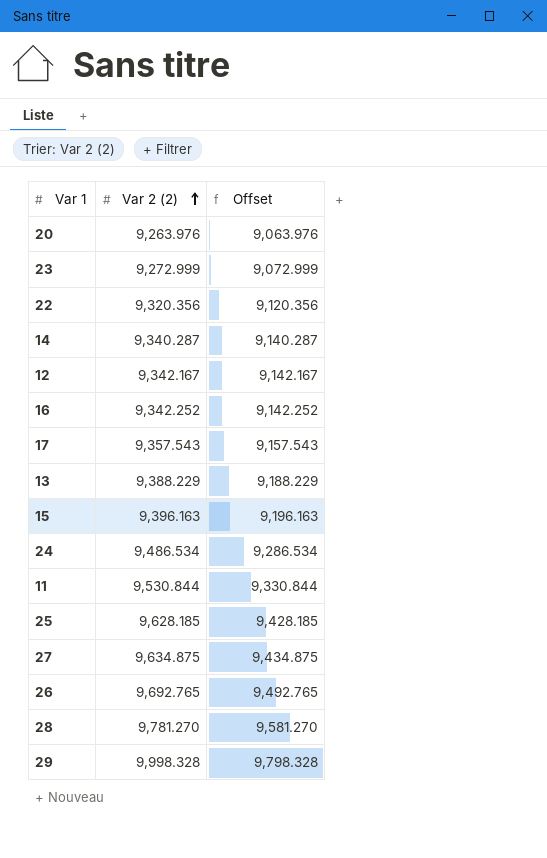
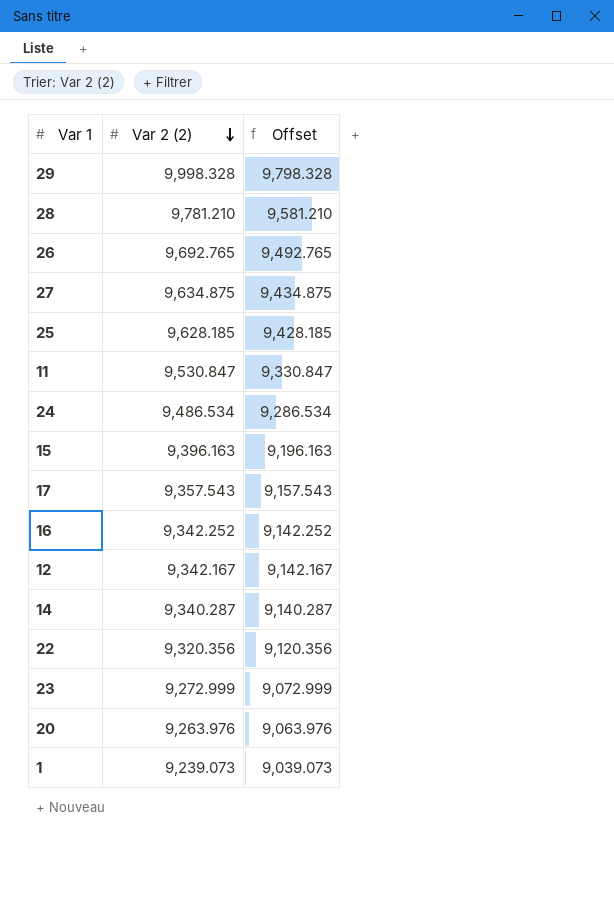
row order: Var 2 (2) ascending -> Var 2 (2) descending
row 13: 9,388.229 | 9,188.229 -> none
28 | Var 2 (2): 9,781.270 -> 9,781.210
28 | Offset: 9,581.270 -> 9,581.210
11 | Var 2 (2): 9,530.844 -> 9,530.847
11 | Offset: 9,330.844 -> 9,330.847
row 1: none -> 9,239.073 | 9,039.073

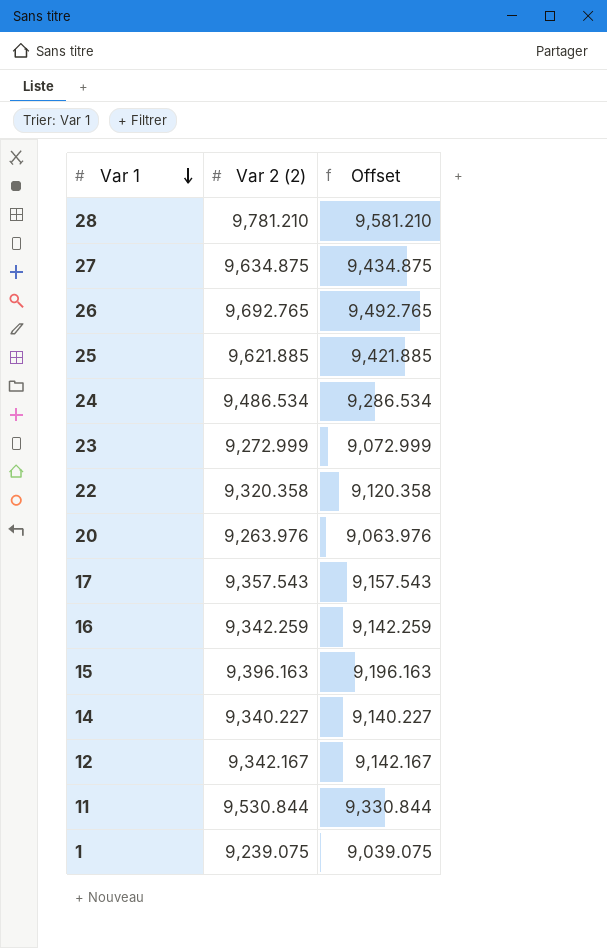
row order: Var 2 (2) descending -> Var 1 descending
row 29: 9,998.328 | 9,798.328 -> none
25 | Var 2 (2): 9,628.185 -> 9,621.885
25 | Offset: 9,428.185 -> 9,421.885
22 | Var 2 (2): 9,320.356 -> 9,320.358
22 | Offset: 9,120.356 -> 9,120.358
16 | Var 2 (2): 9,342.252 -> 9,342.259
16 | Offset: 9,142.252 -> 9,142.259
14 | Var 2 (2): 9,340.287 -> 9,340.227
14 | Offset: 9,140.287 -> 9,140.227
11 | Var 2 (2): 9,530.847 -> 9,530.844
11 | Offset: 9,330.847 -> 9,330.844
1 | Var 2 (2): 9,239.073 -> 9,239.075
1 | Offset: 9,039.073 -> 9,039.075

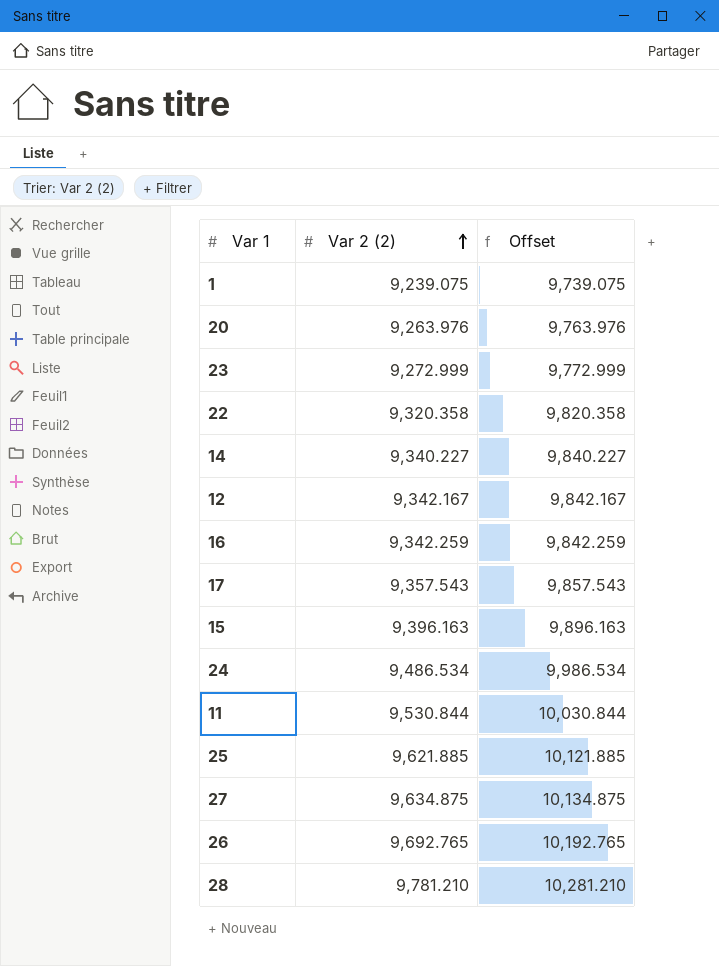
row order: Var 1 descending -> Var 2 (2) ascending
column Offset | formula: [Var 2 (2)] - 200 -> [Var 2 (2)] + 500

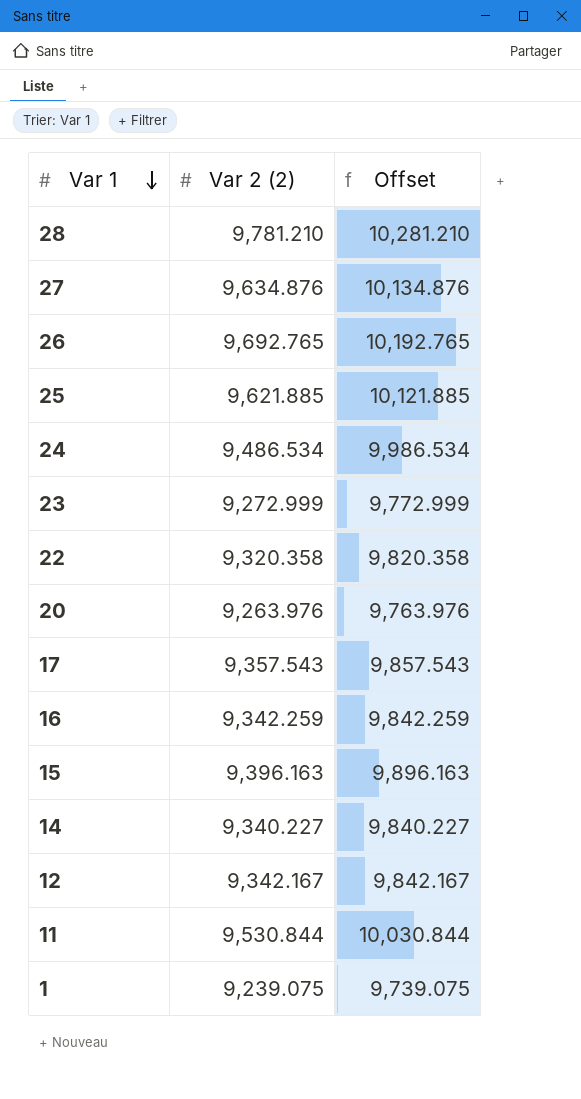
row order: Var 2 (2) ascending -> Var 1 descending
27 | Var 2 (2): 9,634.875 -> 9,634.876
27 | Offset: 10,134.875 -> 10,134.876

